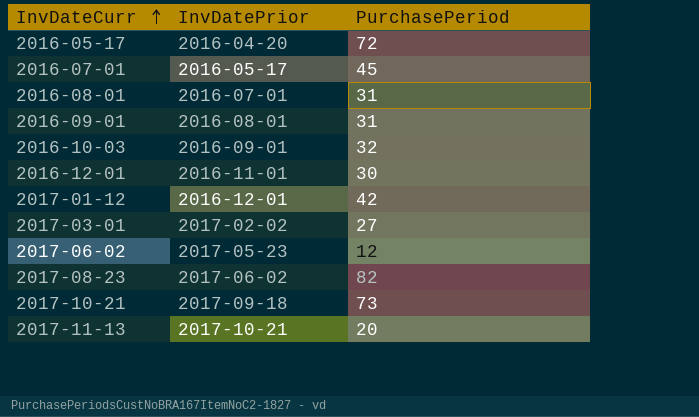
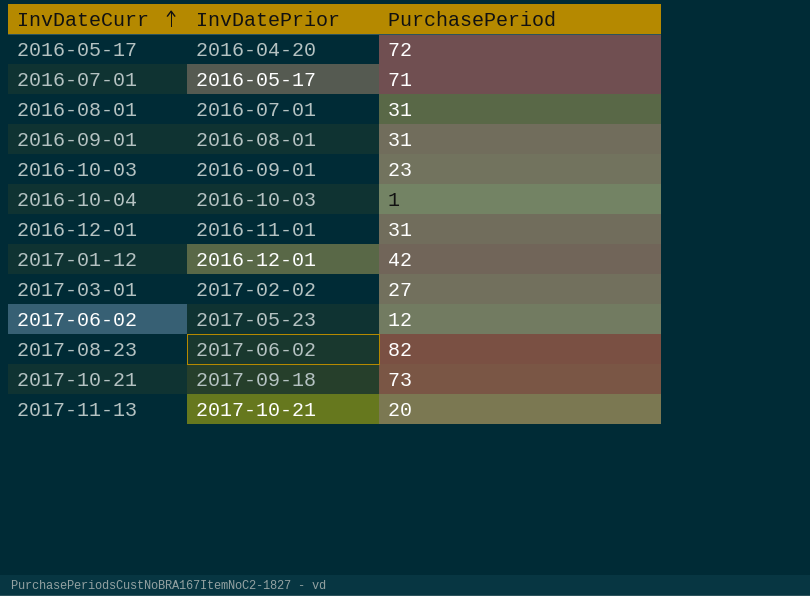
2016-07-01 | PurchasePeriod: 45 -> 71
2016-10-03 | PurchasePeriod: 32 -> 23
row 2016-10-04: none -> 2016-10-03 | 1
2016-12-01 | PurchasePeriod: 30 -> 31

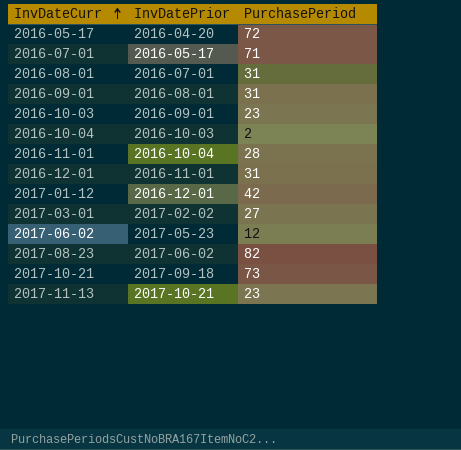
2016-10-04 | PurchasePeriod: 1 -> 2
row 2016-11-01: none -> 2016-10-04 | 28
2017-11-13 | PurchasePeriod: 20 -> 23

